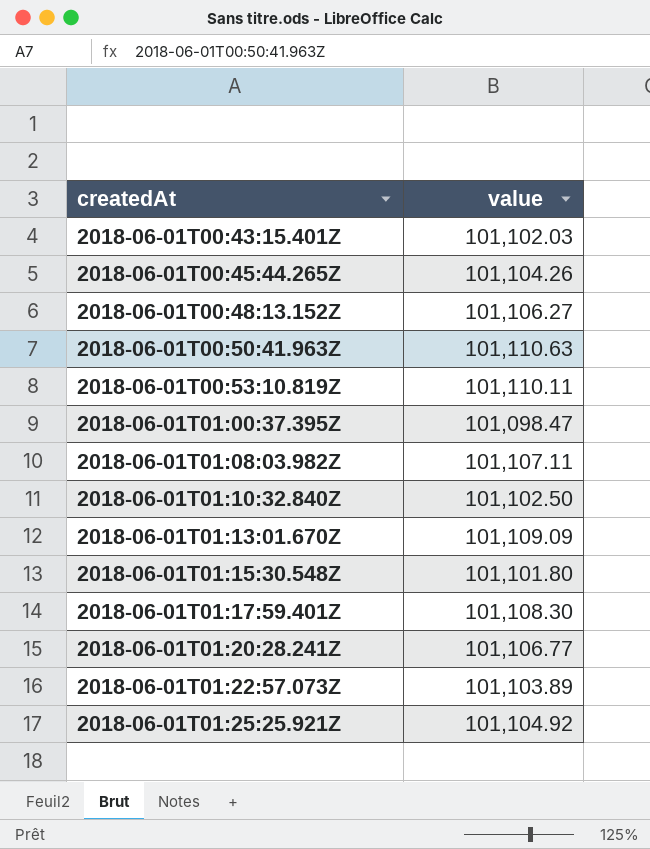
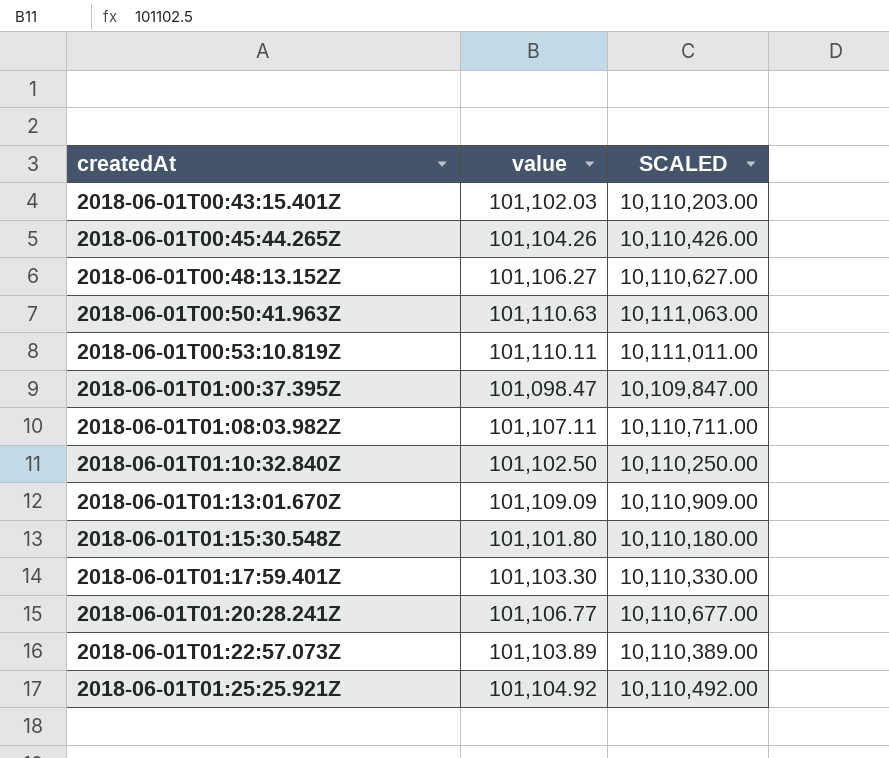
column SCALED | formula: none -> [value] * 100
2018-06-01T01:17:59.401Z | value: 101,108.30 -> 101,103.30

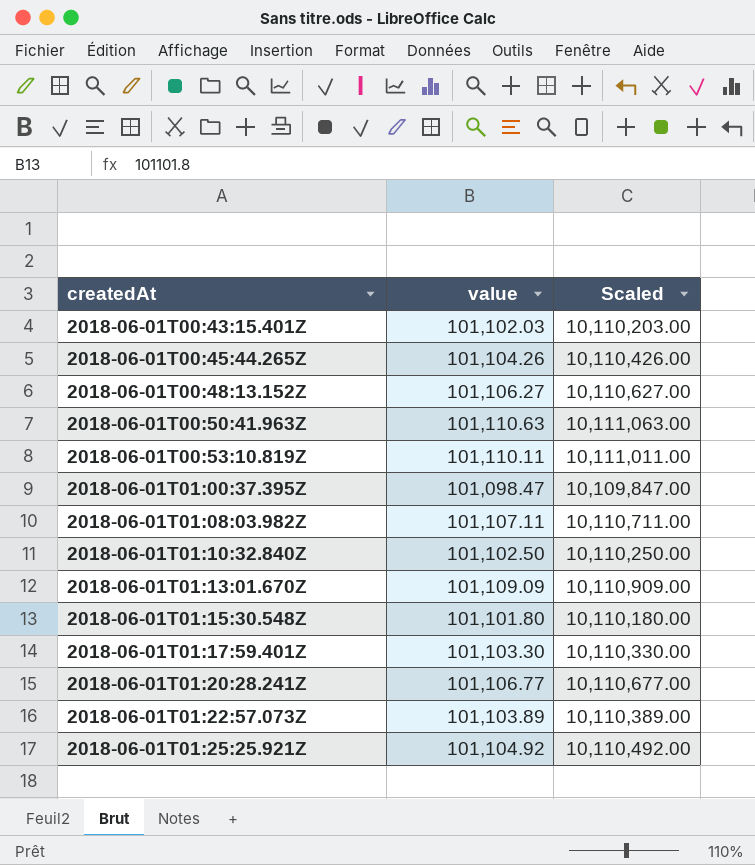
column name: SCALED -> Scaled

